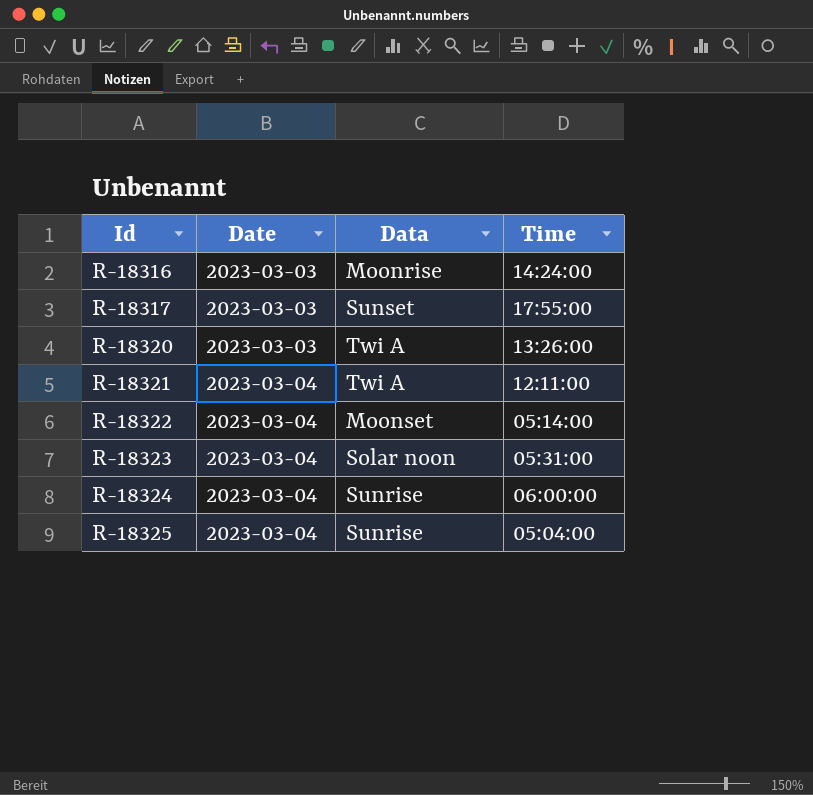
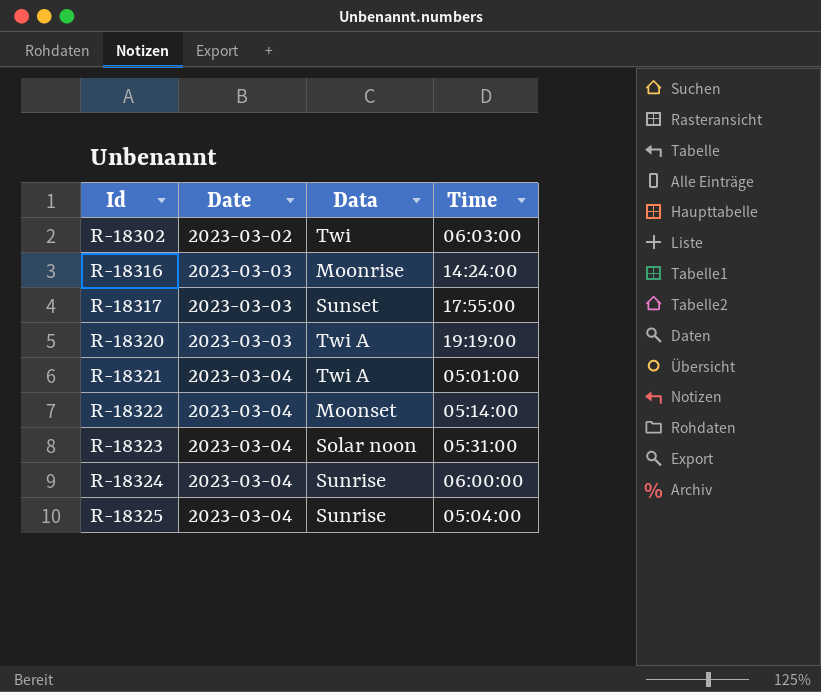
row R-18302: none -> 2023-03-02 | Twi | 06:03:00
R-18320 | Time: 13:26:00 -> 19:19:00
R-18321 | Time: 12:11:00 -> 05:01:00

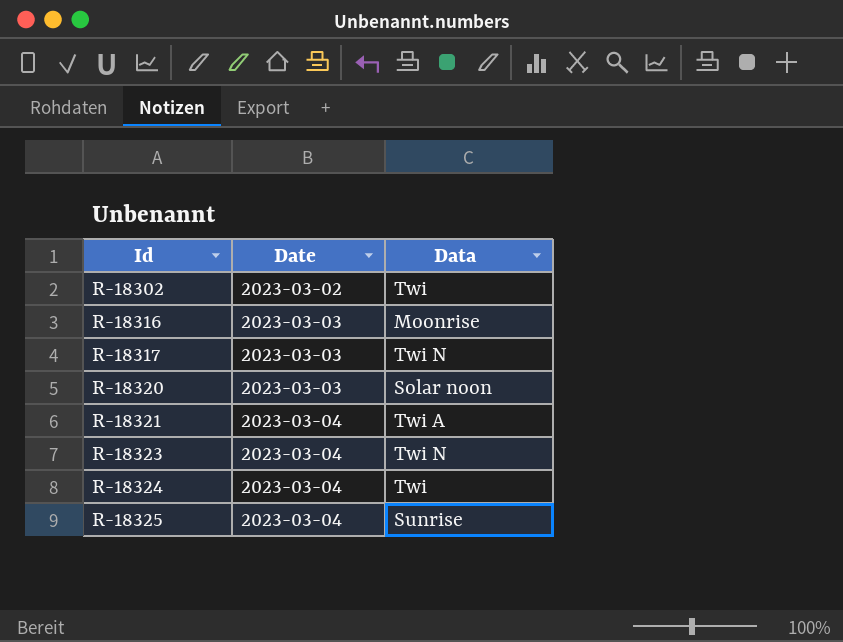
column Time | position: 4 -> none
row R-18322: 2023-03-04 | Moonset | 05:14:00 -> none
R-18317 | Data: Sunset -> Twi N
R-18320 | Data: Twi A -> Solar noon
R-18323 | Data: Solar noon -> Twi N
R-18324 | Data: Sunrise -> Twi

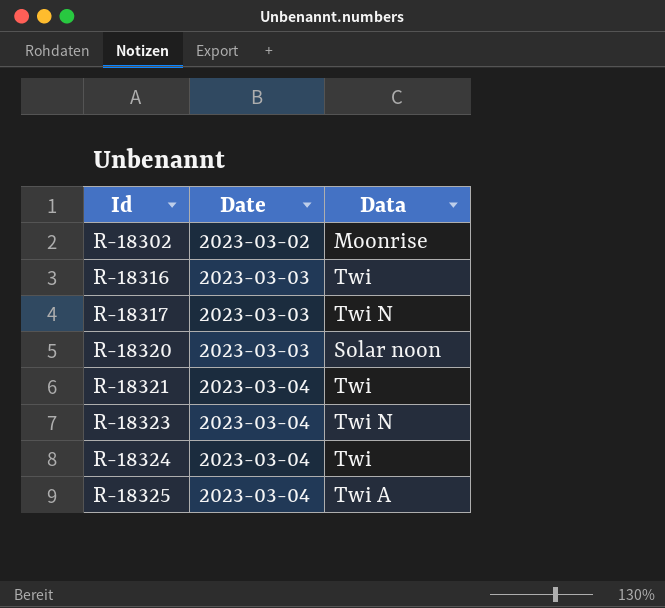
R-18302 | Data: Twi -> Moonrise
R-18316 | Data: Moonrise -> Twi
R-18321 | Data: Twi A -> Twi
R-18325 | Data: Sunrise -> Twi A

